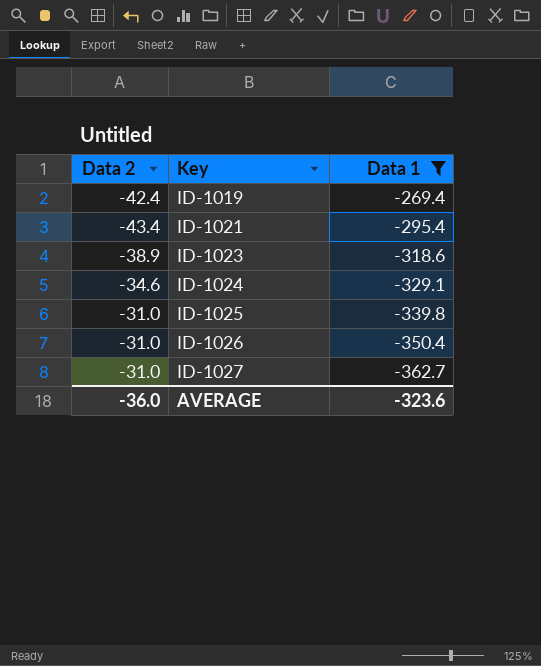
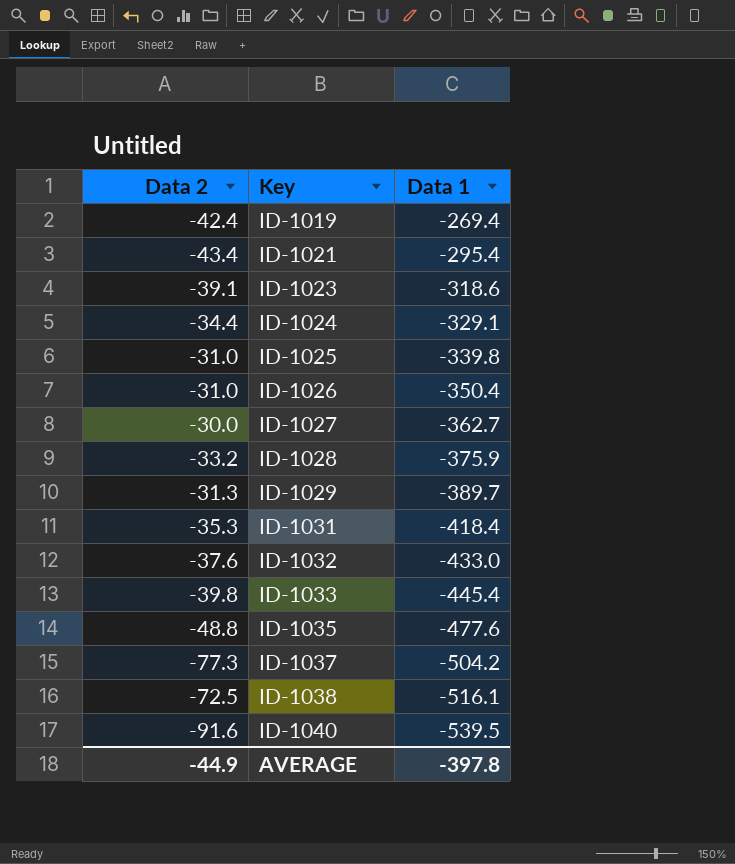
filter: Data 1 >= -362.7 -> none
ID-1023 | Data 2: -38.9 -> -39.1
ID-1024 | Data 2: -34.6 -> -34.4
ID-1027 | Data 2: -31.0 -> -30.0
AVERAGE | Data 2: -36.0 -> -44.9
AVERAGE | Data 1: -323.6 -> -397.8

